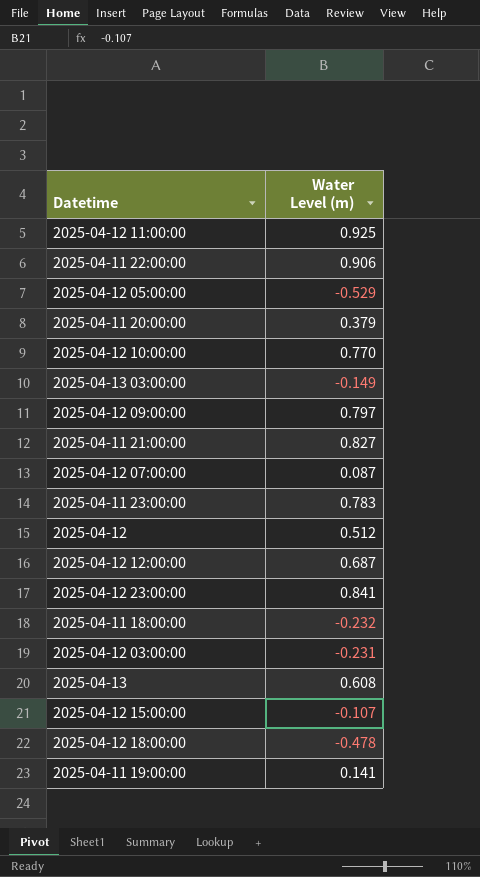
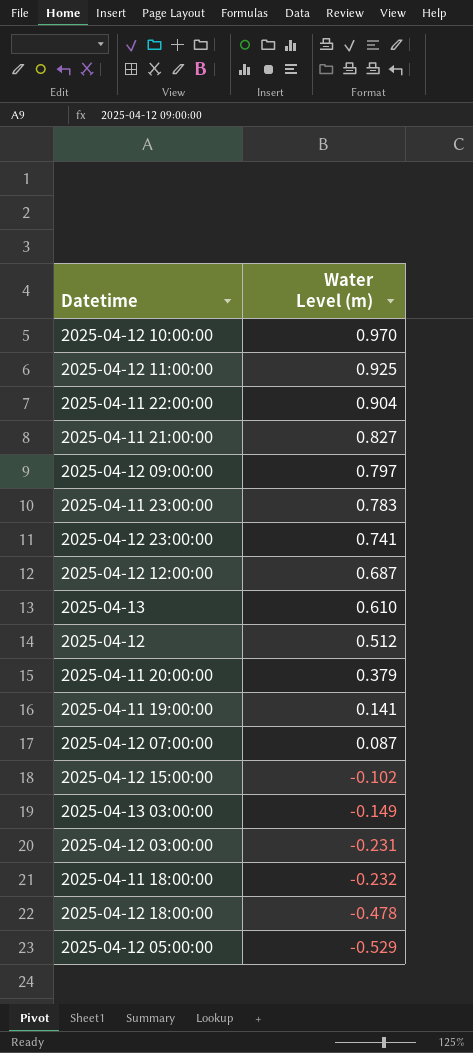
row order: none -> Water Level (m) descending
2025-04-12 10:00:00 | Water Level (m): 0.770 -> 0.970
2025-04-11 22:00:00 | Water Level (m): 0.906 -> 0.904
2025-04-12 23:00:00 | Water Level (m): 0.841 -> 0.741
2025-04-13 | Water Level (m): 0.608 -> 0.610
2025-04-12 15:00:00 | Water Level (m): -0.107 -> -0.102

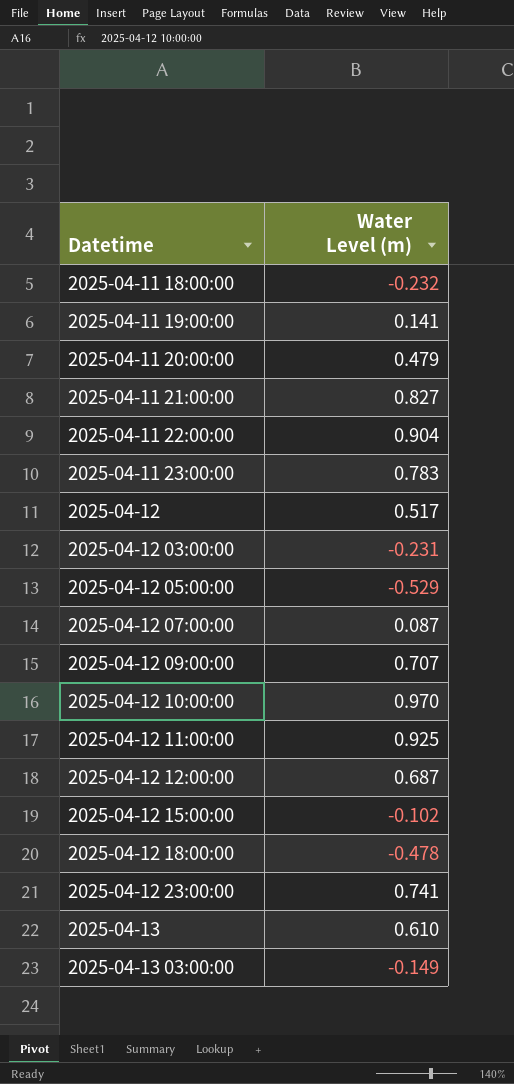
row order: Water Level (m) descending -> Datetime ascending
2025-04-11 20:00:00 | Water Level (m): 0.379 -> 0.479
2025-04-12 | Water Level (m): 0.512 -> 0.517
2025-04-12 09:00:00 | Water Level (m): 0.797 -> 0.707

